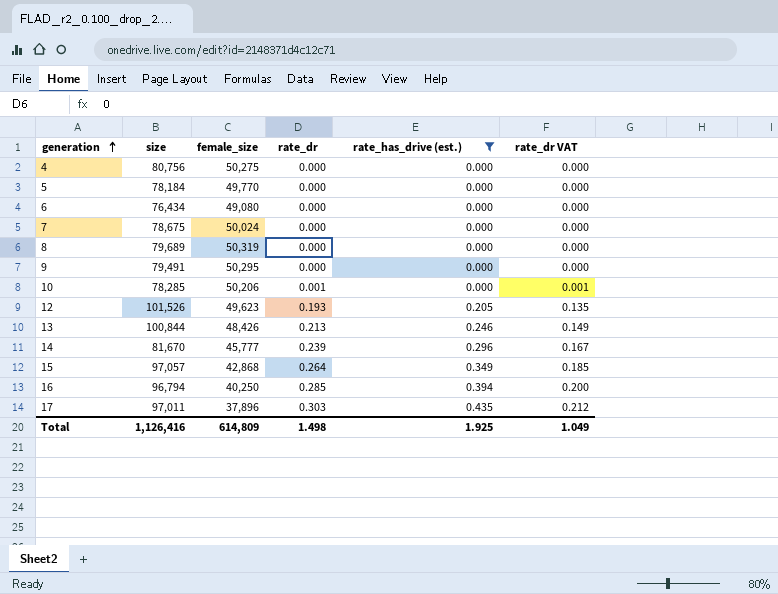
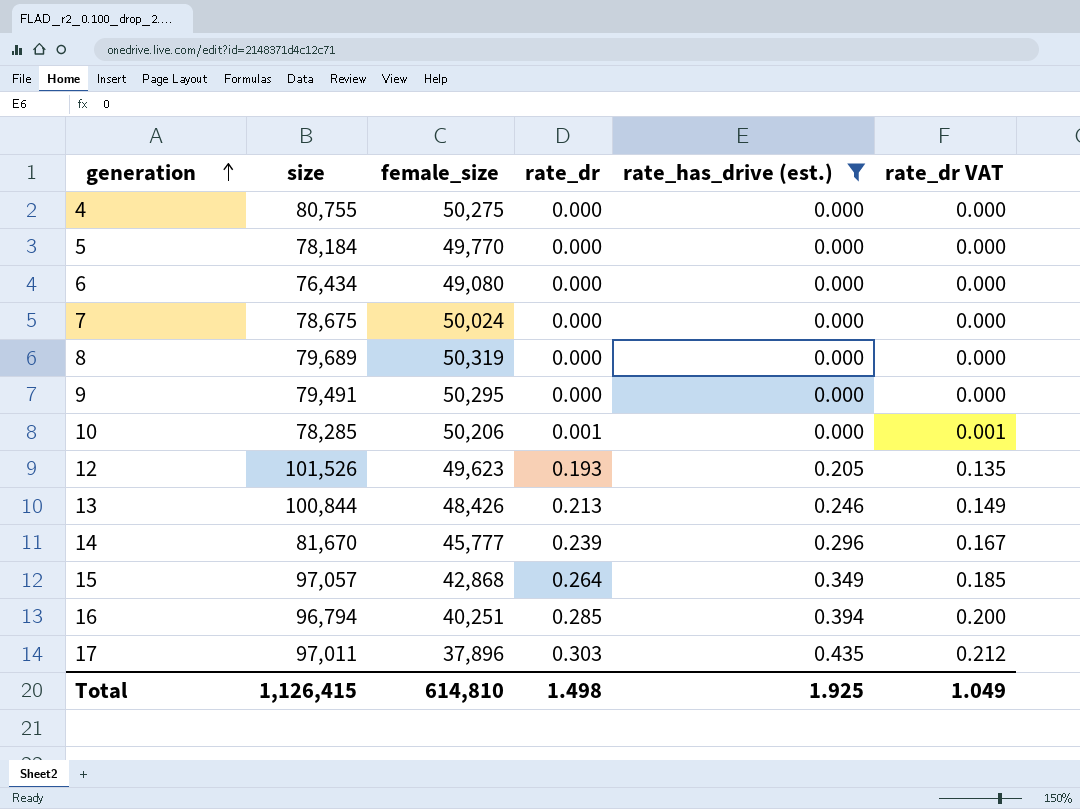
4 | size: 80,756 -> 80,755
16 | female_size: 40,250 -> 40,251
Total | size: 1,126,416 -> 1,126,415
Total | female_size: 614,809 -> 614,810

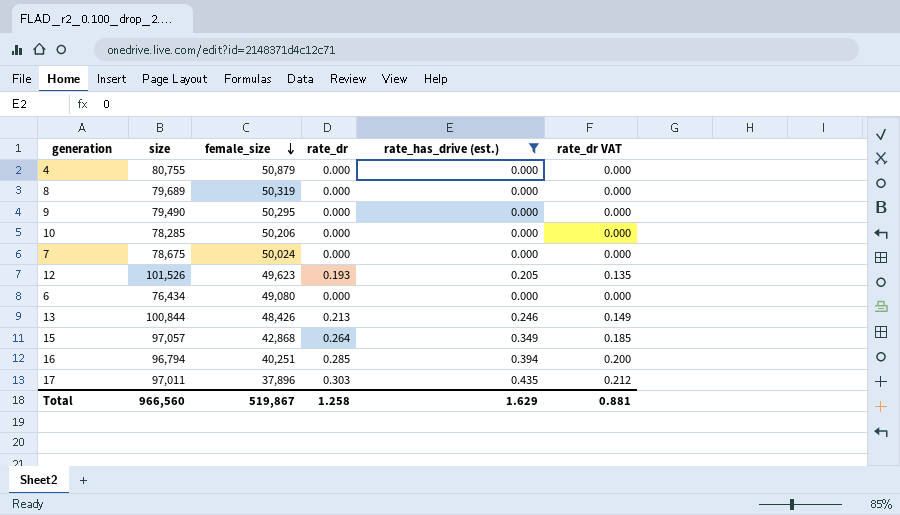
row order: generation ascending -> female_size descending
row 5: 78,184 | 49,770 | 0.000 | 0.000 | 0.000 -> none
row 14: 81,670 | 45,777 | 0.239 | 0.296 | 0.167 -> none
4 | female_size: 50,275 -> 50,879
9 | size: 79,491 -> 79,490
10 | rate_dr: 0.001 -> 0.000
10 | rate_dr VAT: 0.001 -> 0.000
Total | size: 1,126,415 -> 966,560
Total | female_size: 614,810 -> 519,867
Total | rate_dr: 1.498 -> 1.258
Total | rate_has_drive (est.): 1.925 -> 1.629
Total | rate_dr VAT: 1.049 -> 0.881

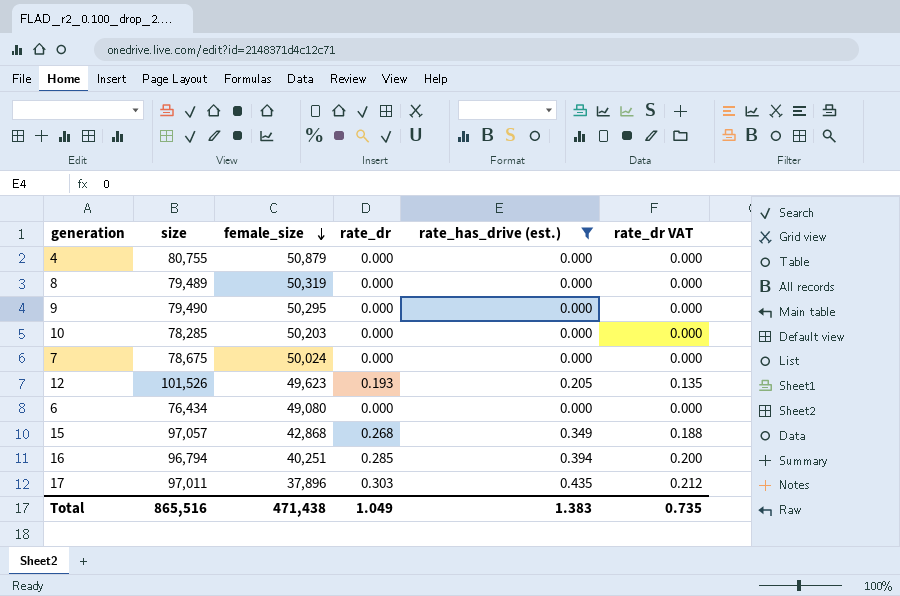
row 13: 100,844 | 48,426 | 0.213 | 0.246 | 0.149 -> none
8 | size: 79,689 -> 79,489
10 | female_size: 50,206 -> 50,203
15 | rate_dr: 0.264 -> 0.268
15 | rate_dr VAT: 0.185 -> 0.188
Total | size: 966,560 -> 865,516
Total | female_size: 519,867 -> 471,438
Total | rate_dr: 1.258 -> 1.049
Total | rate_has_drive (est.): 1.629 -> 1.383
Total | rate_dr VAT: 0.881 -> 0.735

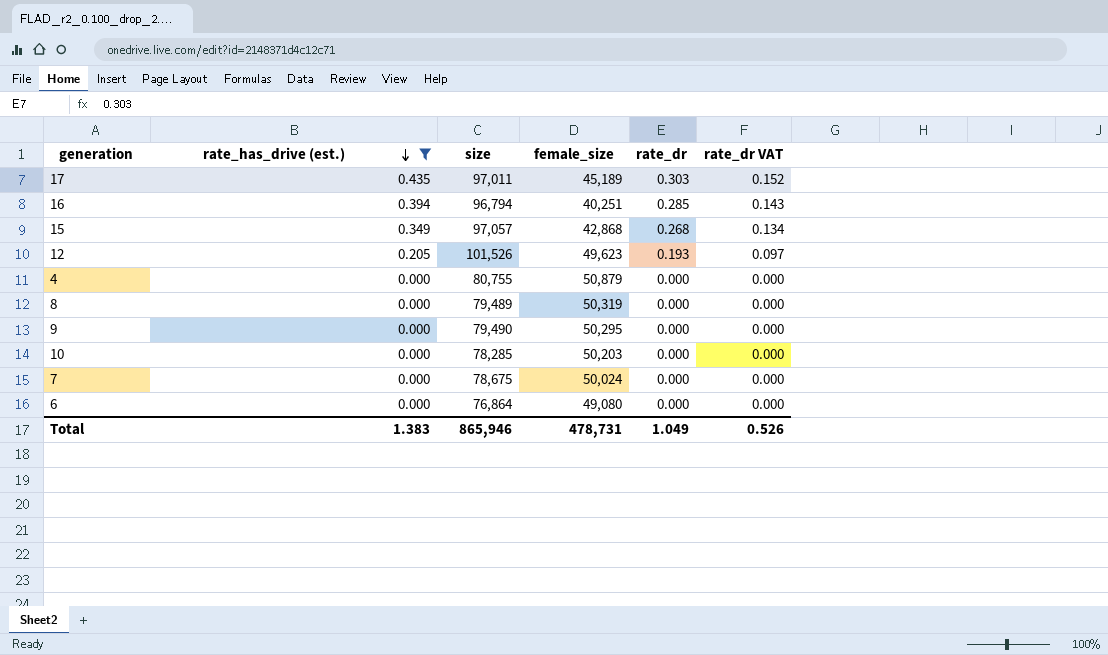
row order: female_size descending -> rate_has_drive (est.) descending
column rate_has_drive (est.) | position: 5 -> 2
column rate_dr VAT | formula: [rate_dr] * 0.7 -> [rate_dr] * 0.5
17 | female_size: 37,896 -> 45,189
6 | size: 76,434 -> 76,864
Total | size: 865,516 -> 865,946
Total | female_size: 471,438 -> 478,731
Total | rate_dr VAT: 0.735 -> 0.526

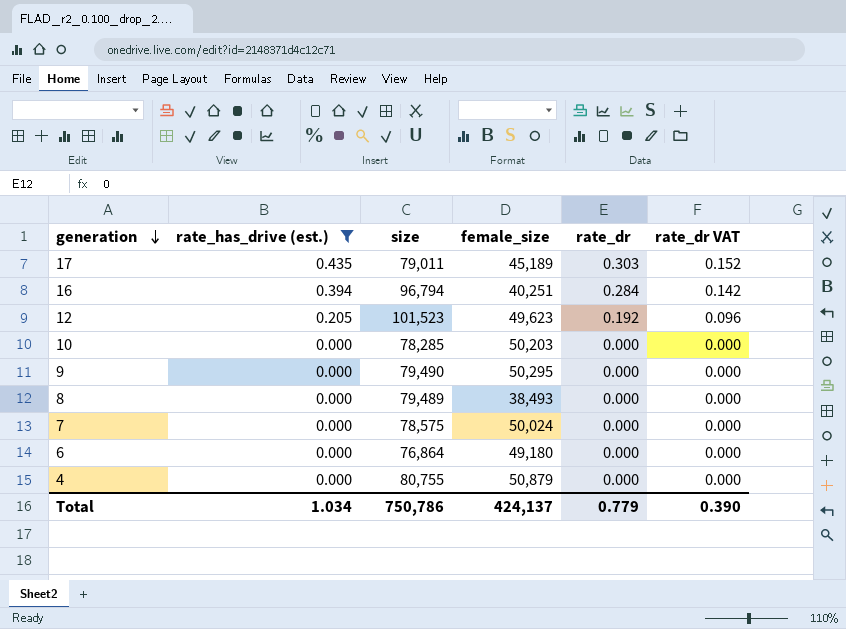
row order: rate_has_drive (est.) descending -> generation descending
row 15: 0.349 | 97,057 | 42,868 | 0.268 | 0.134 -> none
17 | size: 97,011 -> 79,011
16 | rate_dr: 0.285 -> 0.284
16 | rate_dr VAT: 0.143 -> 0.142
12 | size: 101,526 -> 101,523
12 | rate_dr: 0.193 -> 0.192
12 | rate_dr VAT: 0.097 -> 0.096
8 | female_size: 50,319 -> 38,493
7 | size: 78,675 -> 78,575
6 | female_size: 49,080 -> 49,180
Total | rate_has_drive (est.): 1.383 -> 1.034
Total | size: 865,946 -> 750,786
Total | female_size: 478,731 -> 424,137
Total | rate_dr: 1.049 -> 0.779
Total | rate_dr VAT: 0.526 -> 0.390

